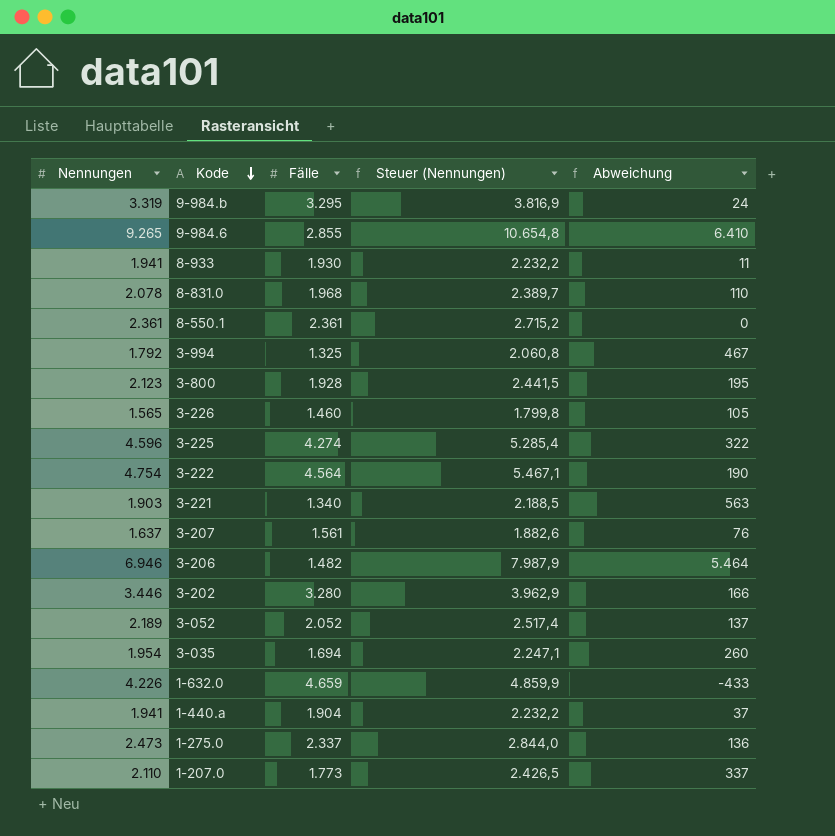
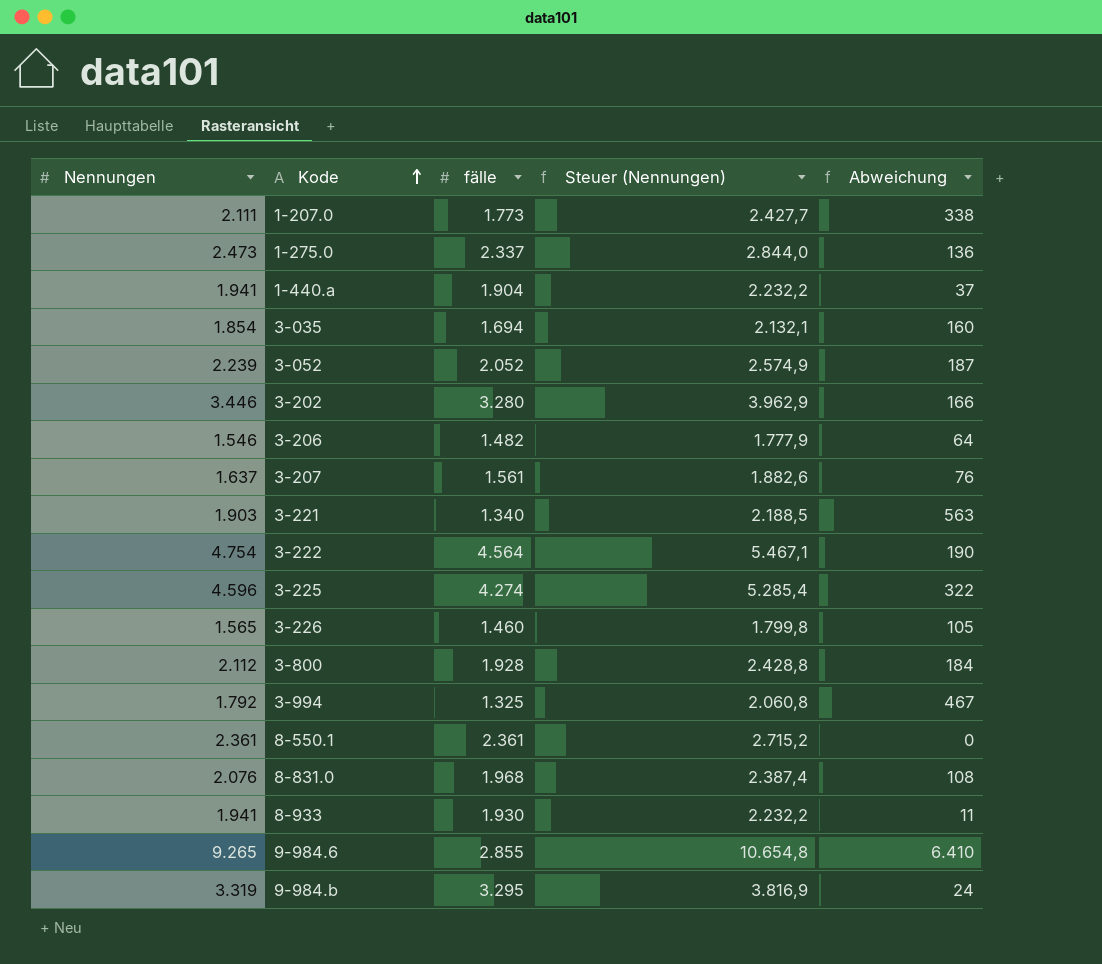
row order: Kode descending -> Kode ascending
column name: Fälle -> fälle
row 1-632.0: 4.226 | 4.659 | 4.859,9 | -433 -> none
1-207.0 | Nennungen: 2.110 -> 2.111
1-207.0 | Steuer (Nennungen): 2.426,5 -> 2.427,7
1-207.0 | Abweichung: 337 -> 338
3-035 | Nennungen: 1.954 -> 1.854
3-035 | Steuer (Nennungen): 2.247,1 -> 2.132,1
3-035 | Abweichung: 260 -> 160
3-052 | Nennungen: 2.189 -> 2.239
3-052 | Steuer (Nennungen): 2.517,4 -> 2.574,9
3-052 | Abweichung: 137 -> 187
3-206 | Nennungen: 6.946 -> 1.546
3-206 | Steuer (Nennungen): 7.987,9 -> 1.777,9
3-206 | Abweichung: 5.464 -> 64
3-800 | Nennungen: 2.123 -> 2.112
3-800 | Steuer (Nennungen): 2.441,5 -> 2.428,8
3-800 | Abweichung: 195 -> 184
8-831.0 | Nennungen: 2.078 -> 2.076
8-831.0 | Steuer (Nennungen): 2.389,7 -> 2.387,4
8-831.0 | Abweichung: 110 -> 108

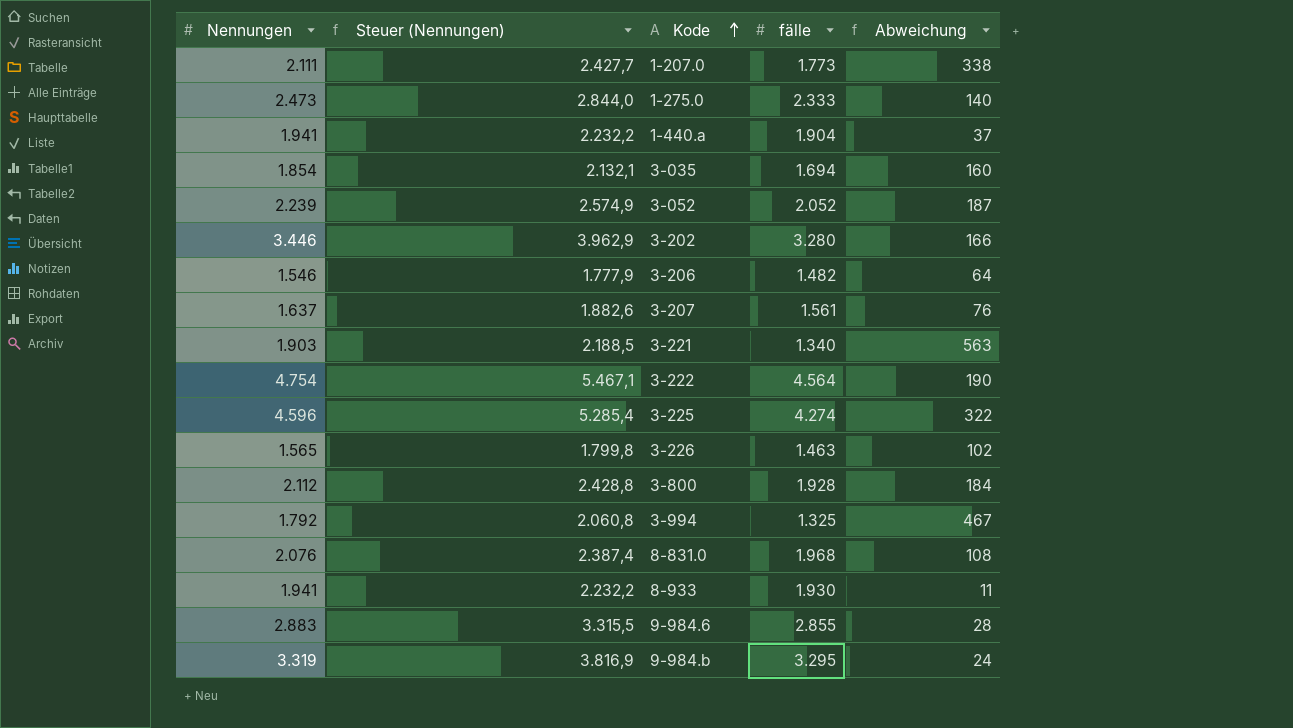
column Steuer (Nennungen) | position: 4 -> 2
row 8-550.1: 2.361 | 2.361 | 2.715,2 | 0 -> none
1-275.0 | fälle: 2.337 -> 2.333
1-275.0 | Abweichung: 136 -> 140
3-226 | fälle: 1.460 -> 1.463
3-226 | Abweichung: 105 -> 102
9-984.6 | Nennungen: 9.265 -> 2.883
9-984.6 | Steuer (Nennungen): 10.654,8 -> 3.315,5
9-984.6 | Abweichung: 6.410 -> 28

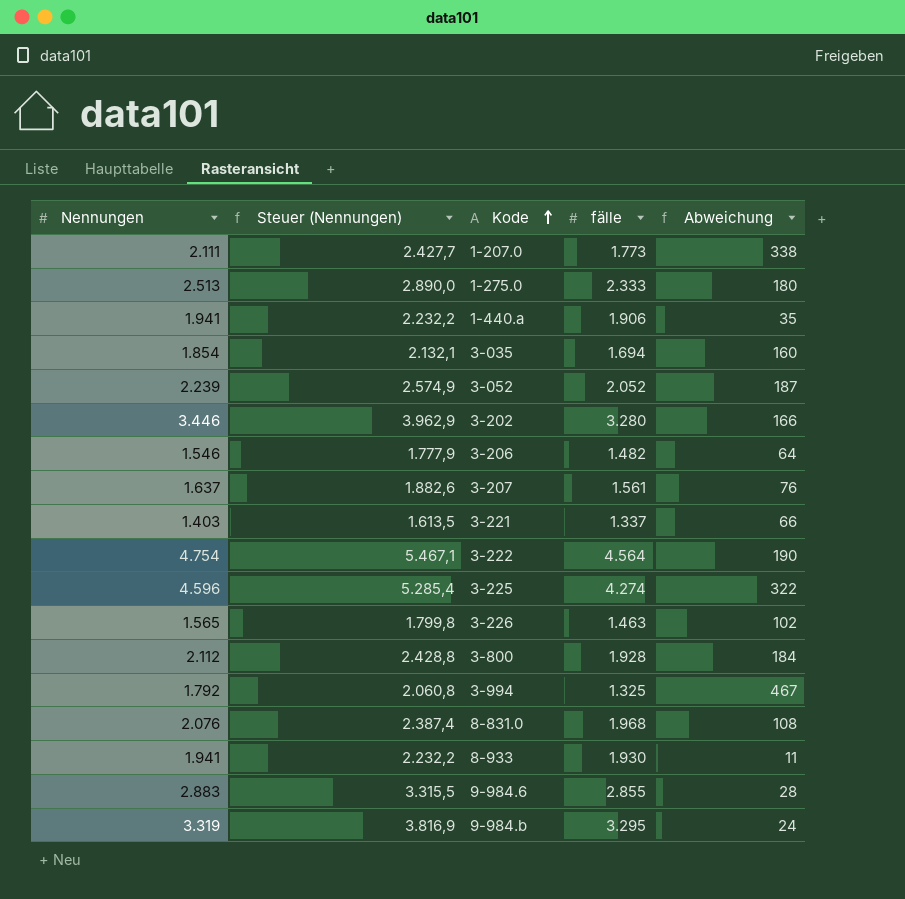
1-275.0 | Nennungen: 2.473 -> 2.513
1-275.0 | Steuer (Nennungen): 2.844,0 -> 2.890,0
1-275.0 | Abweichung: 140 -> 180
1-440.a | fälle: 1.904 -> 1.906
1-440.a | Abweichung: 37 -> 35
3-221 | Nennungen: 1.903 -> 1.403
3-221 | Steuer (Nennungen): 2.188,5 -> 1.613,5
3-221 | fälle: 1.340 -> 1.337
3-221 | Abweichung: 563 -> 66

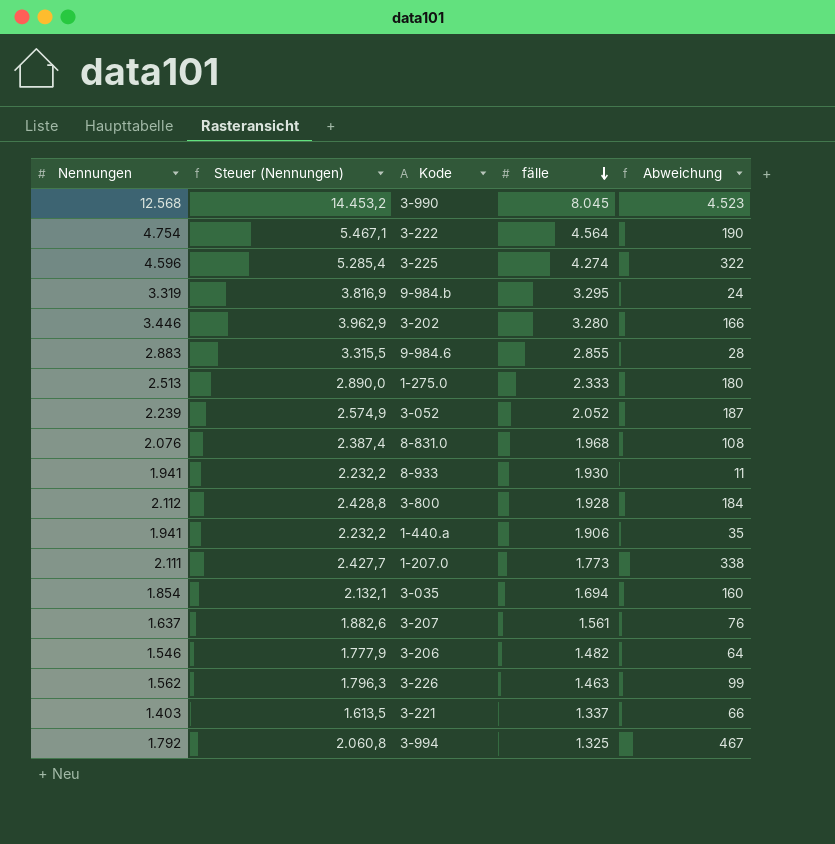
row order: Kode ascending -> fälle descending
row 3-990: none -> 12.568 | 14.453,2 | 8.045 | 4.523
3-226 | Nennungen: 1.565 -> 1.562
3-226 | Steuer (Nennungen): 1.799,8 -> 1.796,3
3-226 | Abweichung: 102 -> 99

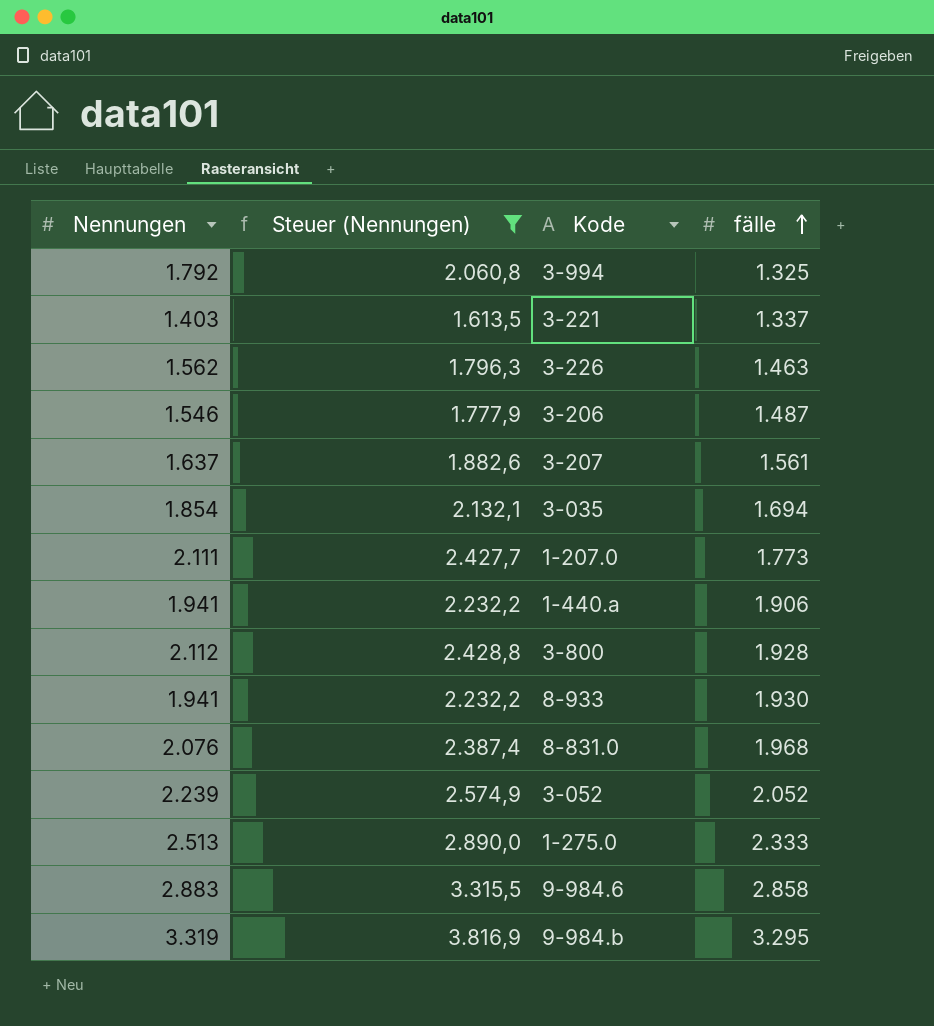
filter: none -> Steuer (Nennungen) <= 3.816,9
row order: fälle descending -> fälle ascending
column Abweichung | formula: [Nennungen] - [fälle] -> none
3-206 | fälle: 1.482 -> 1.487
9-984.6 | fälle: 2.855 -> 2.858

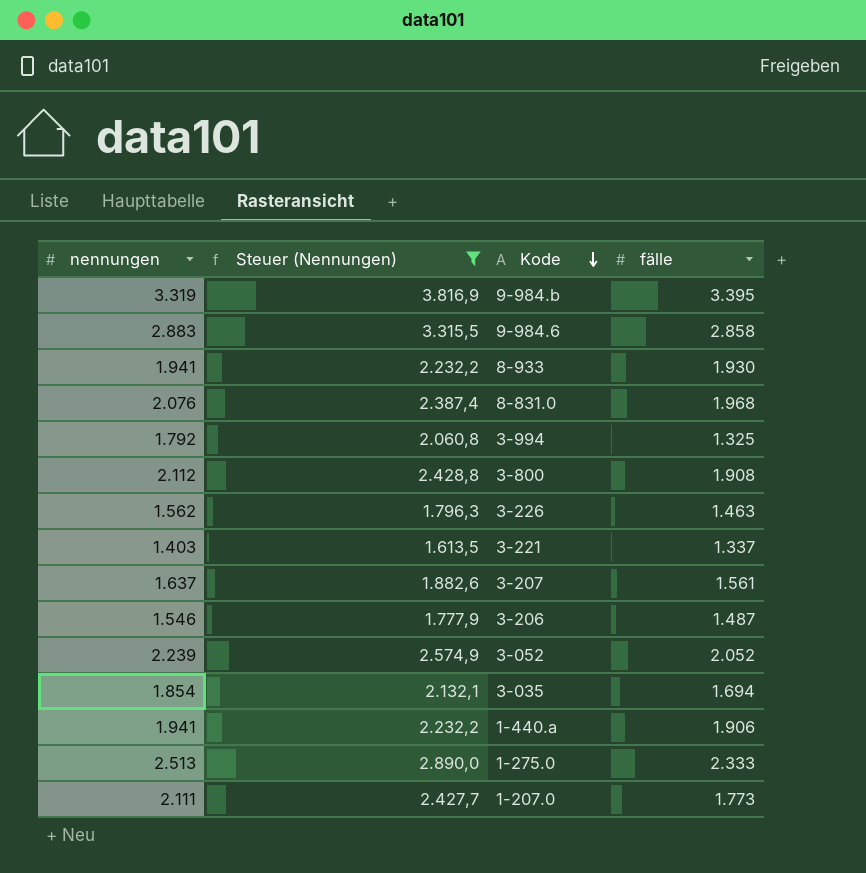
row order: fälle ascending -> Kode descending
column name: Nennungen -> nennungen
9-984.b | fälle: 3.295 -> 3.395
3-800 | fälle: 1.928 -> 1.908

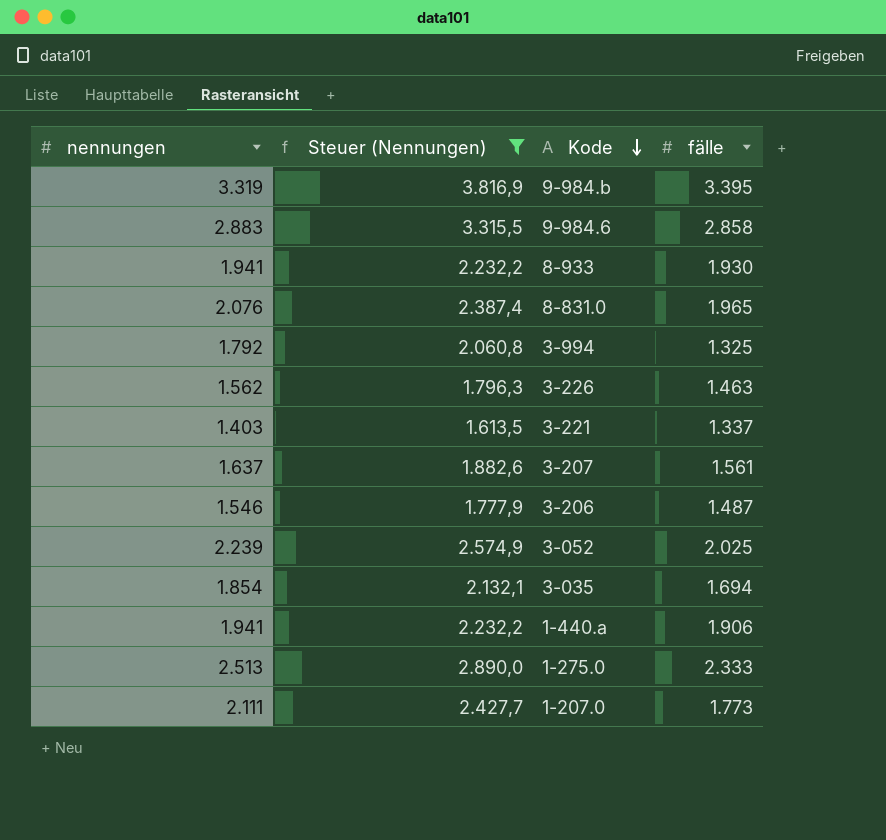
row 3-800: 2.112 | 2.428,8 | 1.908 -> none
8-831.0 | fälle: 1.968 -> 1.965
3-052 | fälle: 2.052 -> 2.025

